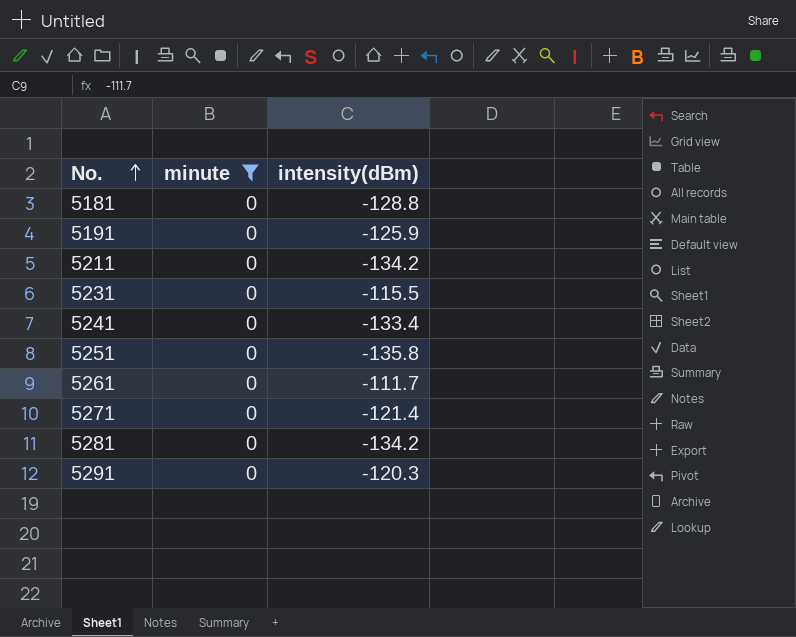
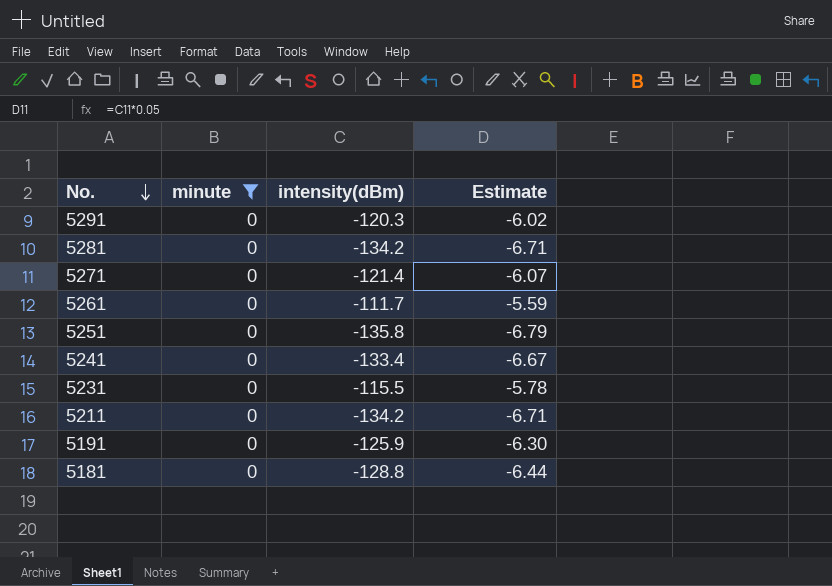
row order: No. ascending -> No. descending
column Estimate | formula: none -> [intensity(dBm)] * 0.05

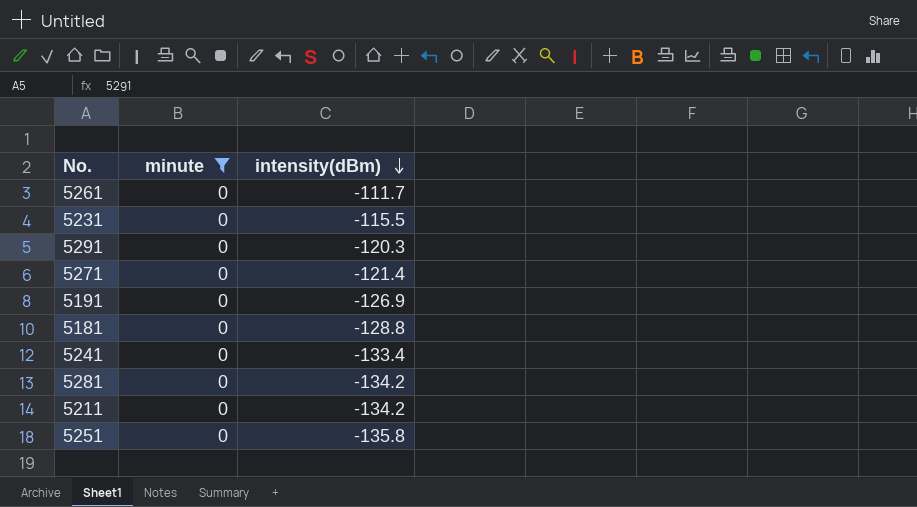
row order: No. descending -> intensity(dBm) descending
column Estimate | formula: [intensity(dBm)] * 0.05 -> none
5191 | intensity(dBm): -125.9 -> -126.9

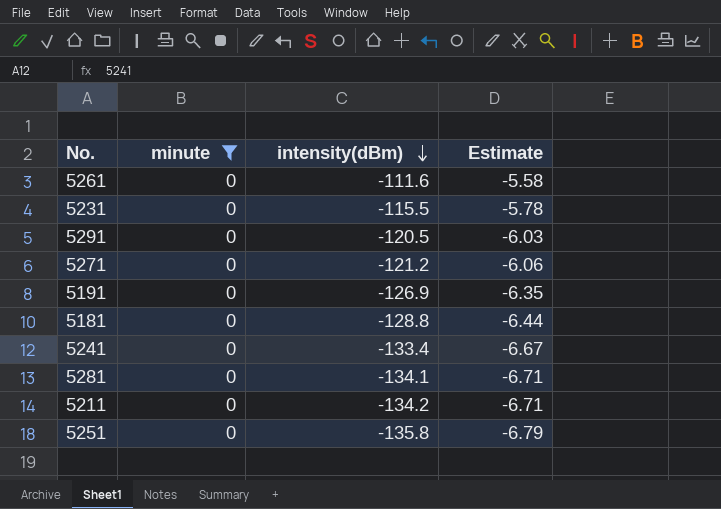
column Estimate | formula: none -> [intensity(dBm)] * 0.05
5261 | intensity(dBm): -111.7 -> -111.6
5291 | intensity(dBm): -120.3 -> -120.5
5271 | intensity(dBm): -121.4 -> -121.2
5281 | intensity(dBm): -134.2 -> -134.1

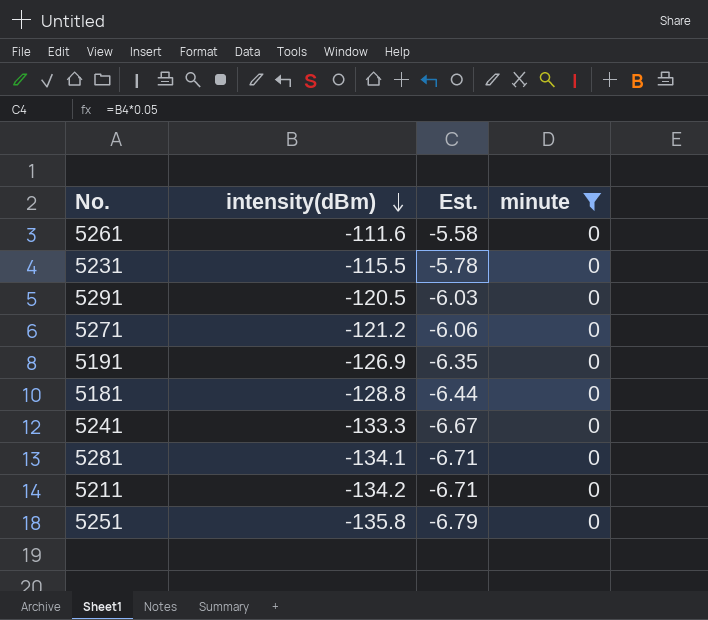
column name: Estimate -> Est.
column minute | position: 2 -> 4
5241 | intensity(dBm): -133.4 -> -133.3

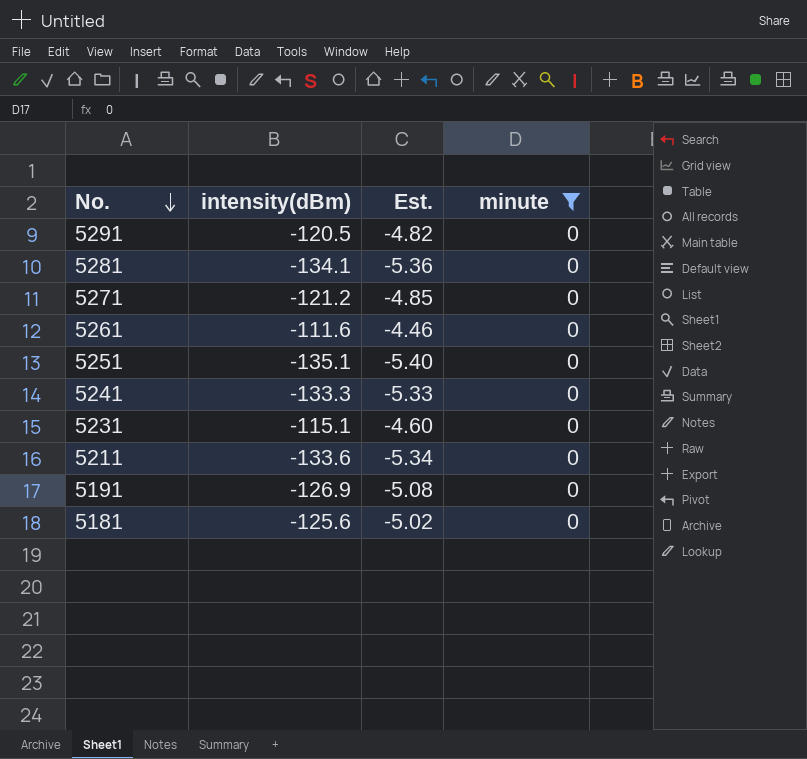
row order: intensity(dBm) descending -> No. descending
column Est. | formula: [intensity(dBm)] * 0.05 -> [intensity(dBm)] * 0.04
5251 | intensity(dBm): -135.8 -> -135.1
5231 | intensity(dBm): -115.5 -> -115.1
5211 | intensity(dBm): -134.2 -> -133.6
5181 | intensity(dBm): -128.8 -> -125.6

